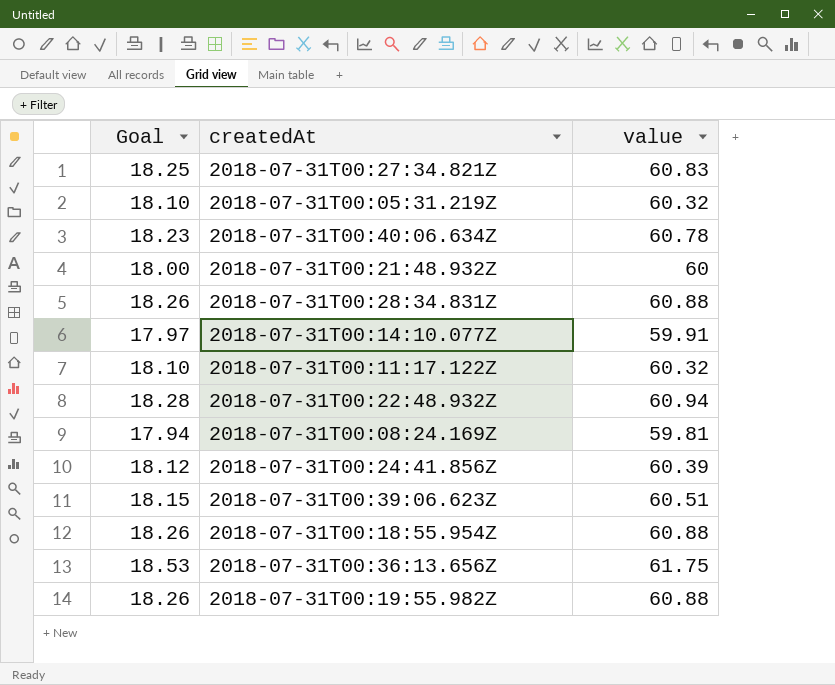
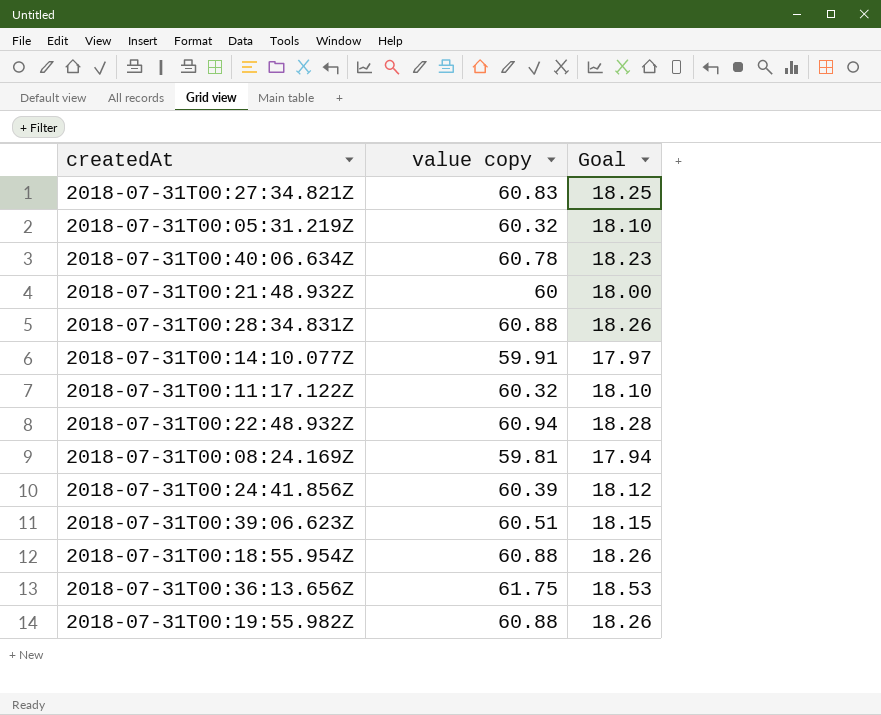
column name: value -> value copy
column Goal | position: 1 -> 3

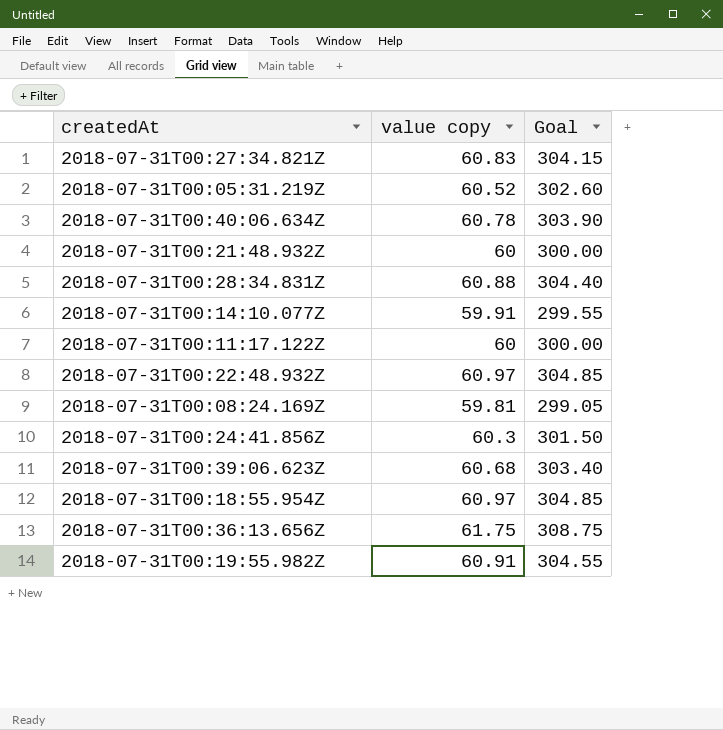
column Goal | formula: [value copy] * 0.3 -> [value copy] * 5
2018-07-31T00:05:31.219Z | value copy: 60.32 -> 60.52
2018-07-31T00:11:17.122Z | value copy: 60.32 -> 60
2018-07-31T00:22:48.932Z | value copy: 60.94 -> 60.97
2018-07-31T00:24:41.856Z | value copy: 60.39 -> 60.3
2018-07-31T00:39:06.623Z | value copy: 60.51 -> 60.68
2018-07-31T00:18:55.954Z | value copy: 60.88 -> 60.97
2018-07-31T00:19:55.982Z | value copy: 60.88 -> 60.91

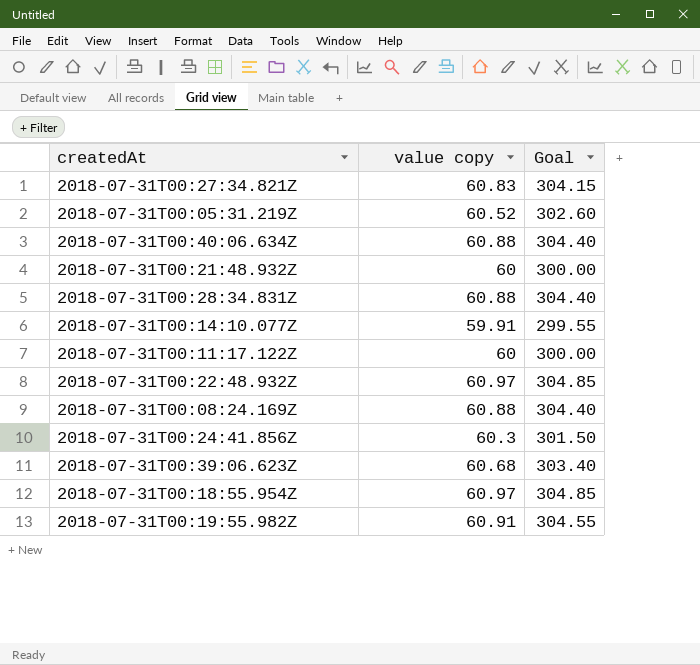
row 2018-07-31T00:36:13.656Z: 61.75 | 308.75 -> none
2018-07-31T00:40:06.634Z | value copy: 60.78 -> 60.88
2018-07-31T00:40:06.634Z | Goal: 303.90 -> 304.40
2018-07-31T00:08:24.169Z | value copy: 59.81 -> 60.88
2018-07-31T00:08:24.169Z | Goal: 299.05 -> 304.40

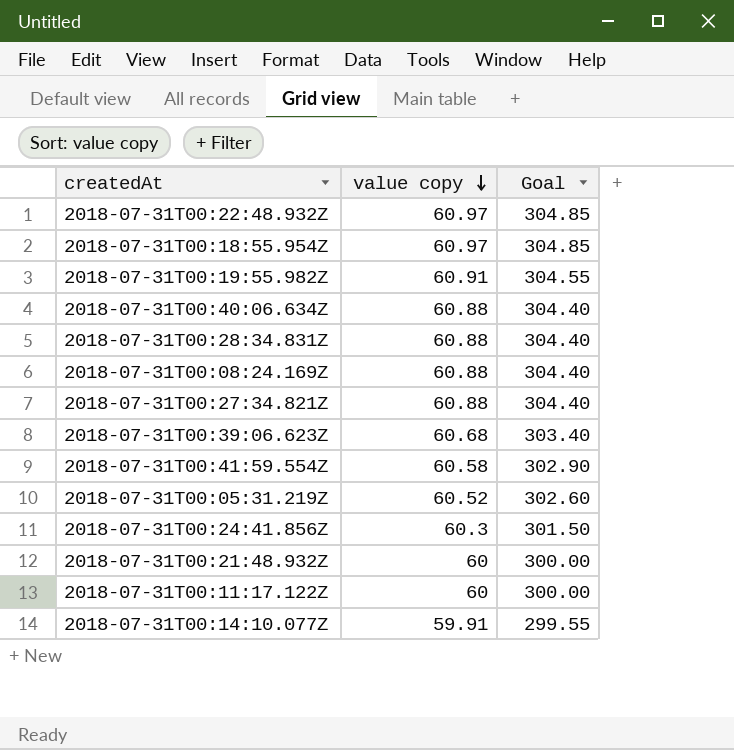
row order: none -> value copy descending
2018-07-31T00:27:34.821Z | value copy: 60.83 -> 60.88
2018-07-31T00:27:34.821Z | Goal: 304.15 -> 304.40
row 2018-07-31T00:41:59.554Z: none -> 60.58 | 302.90

